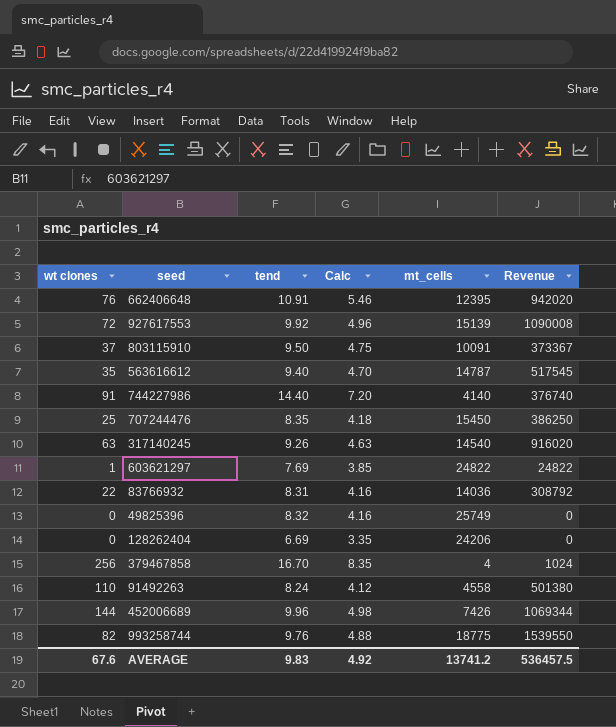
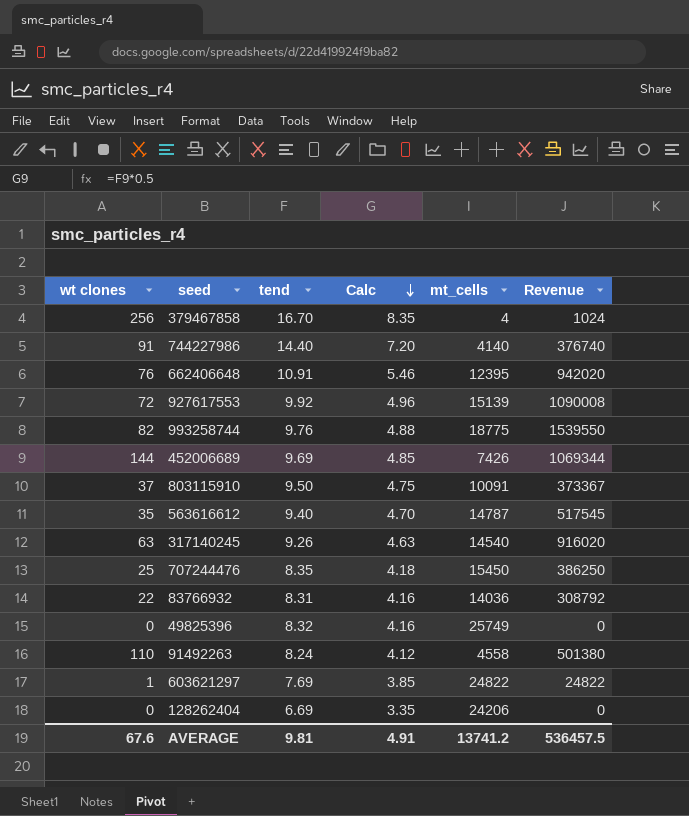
row order: none -> Calc descending
452006689 | tend: 9.96 -> 9.69
452006689 | Calc: 4.98 -> 4.85
AVERAGE | tend: 9.83 -> 9.81
AVERAGE | Calc: 4.92 -> 4.91

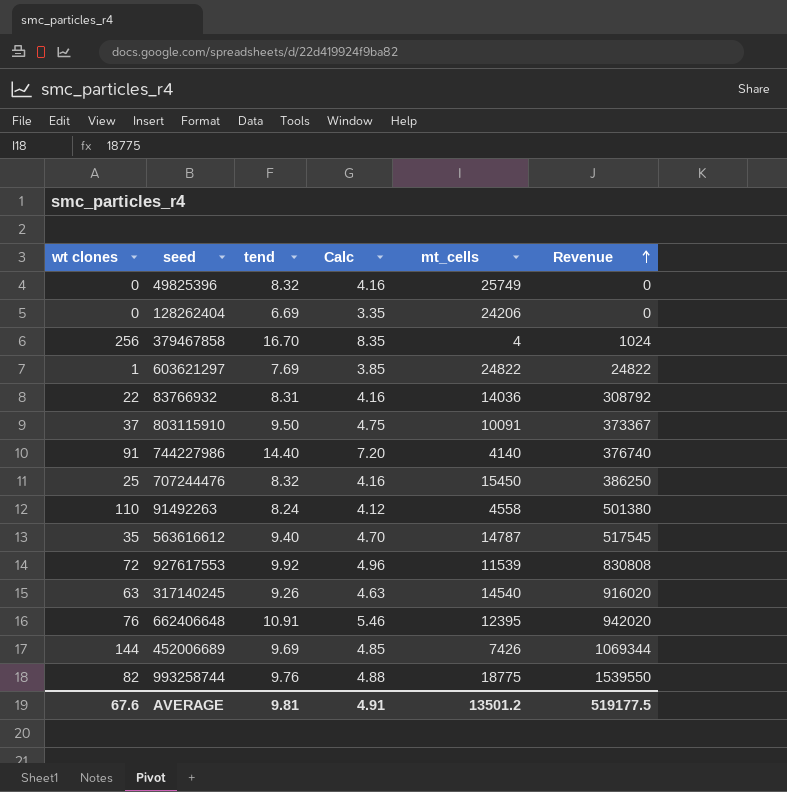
row order: Calc descending -> Revenue ascending
707244476 | tend: 8.35 -> 8.32
707244476 | Calc: 4.18 -> 4.16
927617553 | mt_cells: 15139 -> 11539
927617553 | Revenue: 1090008 -> 830808
AVERAGE | mt_cells: 13741.2 -> 13501.2
AVERAGE | Revenue: 536457.5 -> 519177.5

